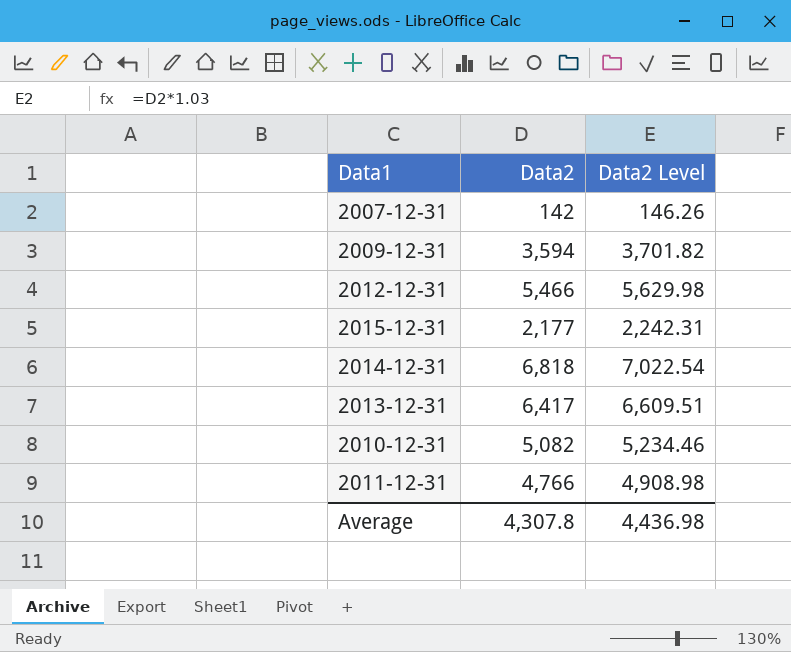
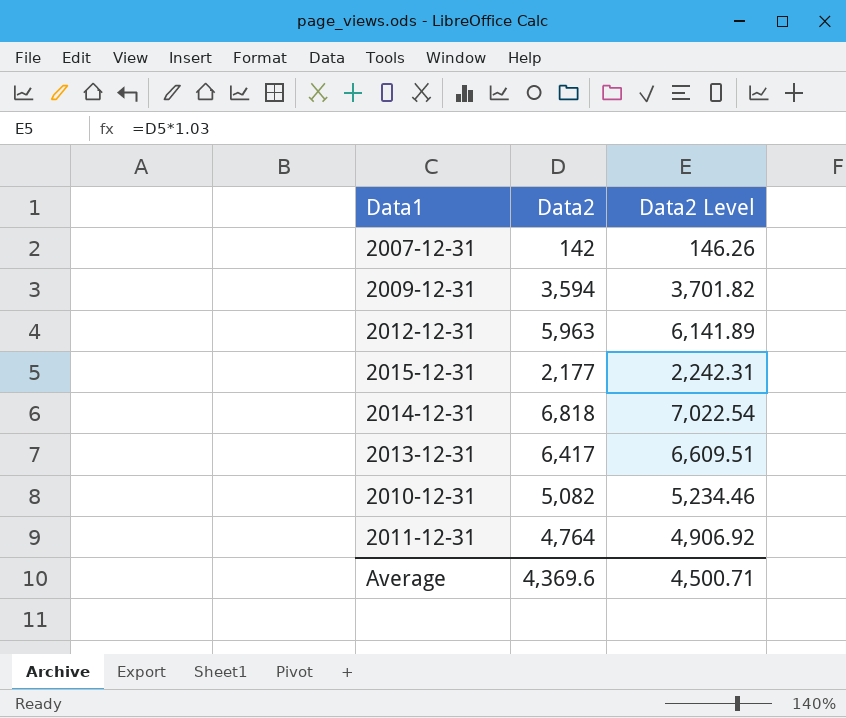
2012-12-31 | Data2: 5,466 -> 5,963
2012-12-31 | Data2 Level: 5,629.98 -> 6,141.89
2011-12-31 | Data2: 4,766 -> 4,764
2011-12-31 | Data2 Level: 4,908.98 -> 4,906.92
Average | Data2: 4,307.8 -> 4,369.6
Average | Data2 Level: 4,436.98 -> 4,500.71

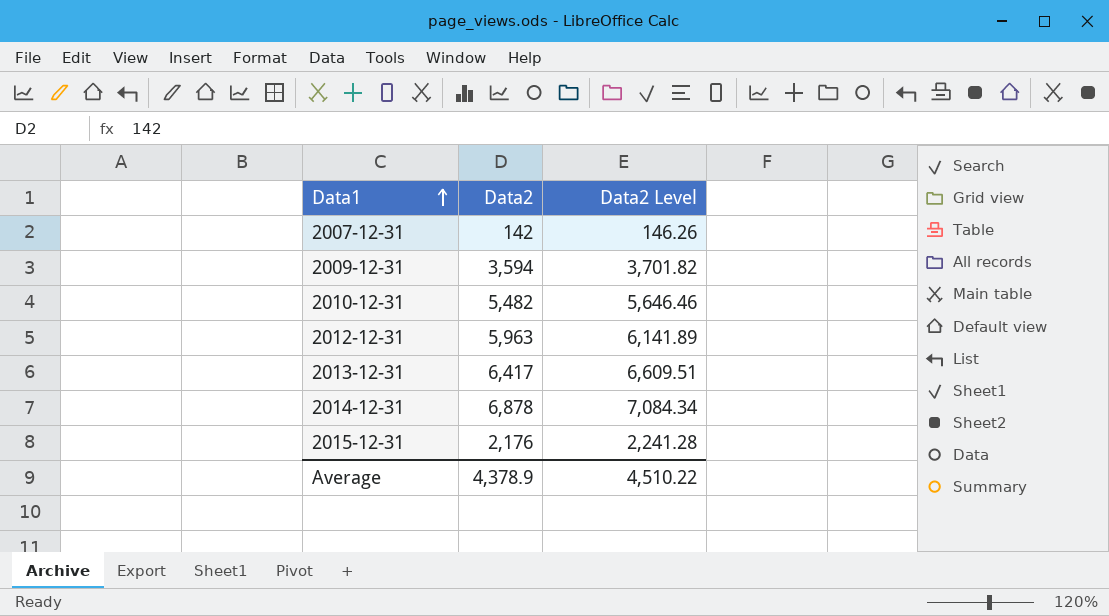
row order: none -> Data1 ascending
row 2011-12-31: 4,764 | 4,906.92 -> none
2010-12-31 | Data2: 5,082 -> 5,482
2010-12-31 | Data2 Level: 5,234.46 -> 5,646.46
2014-12-31 | Data2: 6,818 -> 6,878
2014-12-31 | Data2 Level: 7,022.54 -> 7,084.34
2015-12-31 | Data2: 2,177 -> 2,176
2015-12-31 | Data2 Level: 2,242.31 -> 2,241.28
Average | Data2: 4,369.6 -> 4,378.9
Average | Data2 Level: 4,500.71 -> 4,510.22

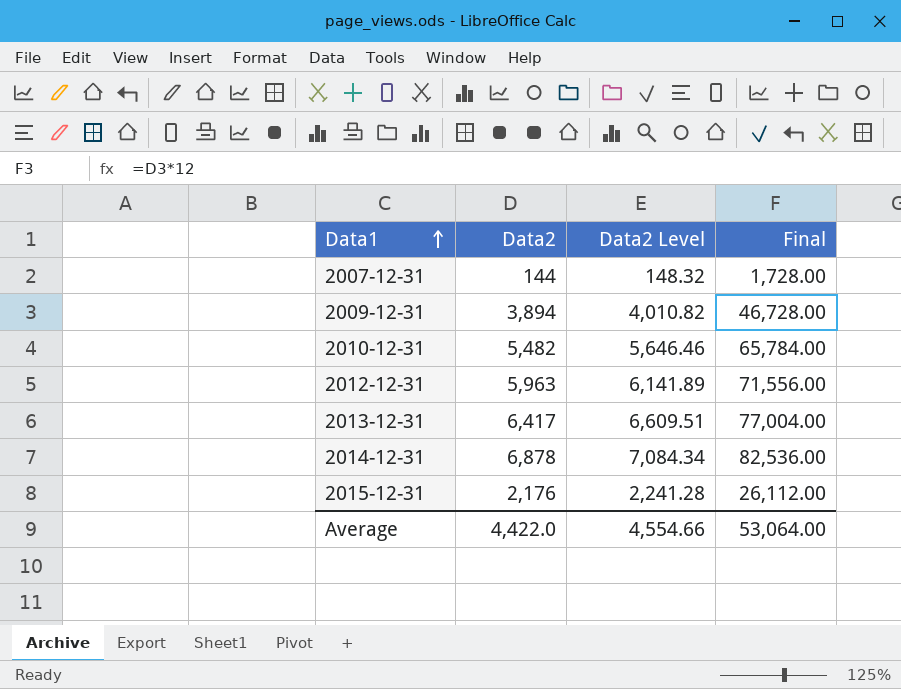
column Final | formula: none -> [Data2] * 12
2007-12-31 | Data2: 142 -> 144
2007-12-31 | Data2 Level: 146.26 -> 148.32
2009-12-31 | Data2: 3,594 -> 3,894
2009-12-31 | Data2 Level: 3,701.82 -> 4,010.82
Average | Data2: 4,378.9 -> 4,422.0
Average | Data2 Level: 4,510.22 -> 4,554.66

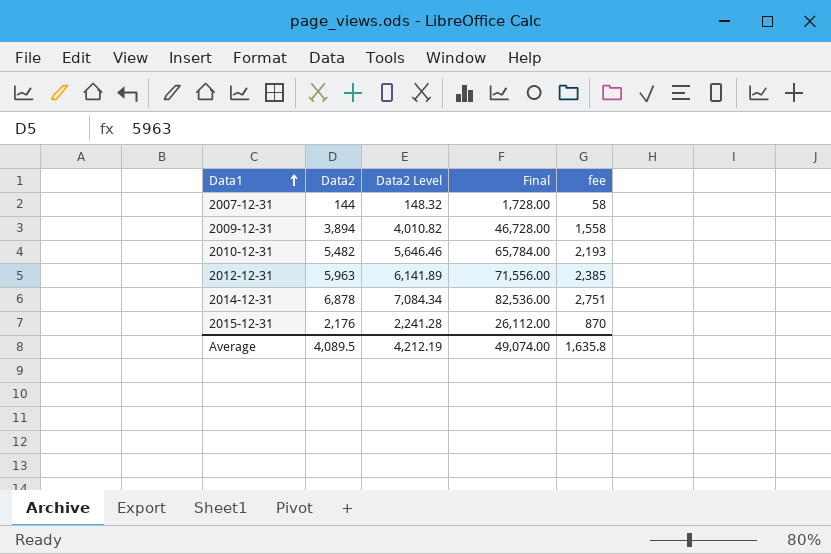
column fee | formula: none -> [Data2] * 0.4
row 2013-12-31: 6,417 | 6,609.51 | 77,004.00 -> none
Average | Data2: 4,422.0 -> 4,089.5
Average | Data2 Level: 4,554.66 -> 4,212.19
Average | Final: 53,064.00 -> 49,074.00

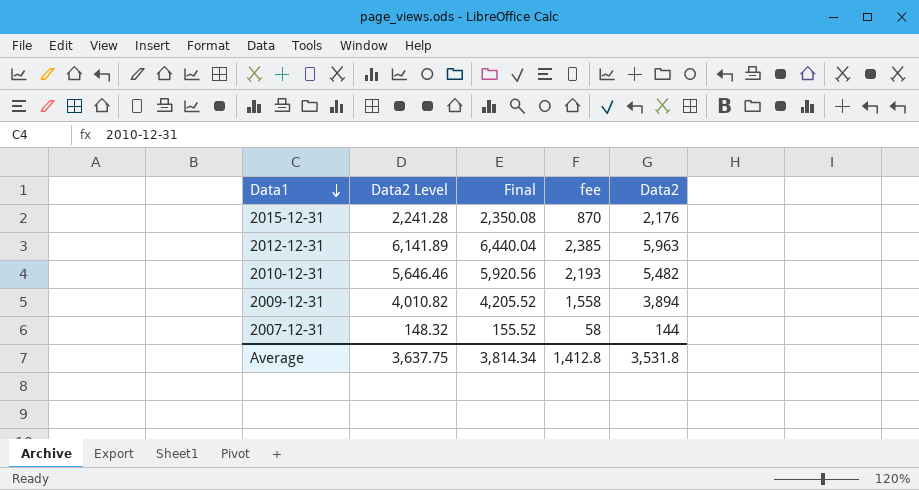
row order: Data1 ascending -> Data1 descending
column Final | formula: [Data2] * 12 -> [Data2] * 1.08
column Data2 | position: 2 -> 5
row 2014-12-31: 6,878 | 7,084.34 | 82,536.00 | 2,751 -> none
Average | Data2 Level: 4,212.19 -> 3,637.75
Average | Final: 49,074.00 -> 3,814.34
Average | fee: 1,635.8 -> 1,412.8
Average | Data2: 4,089.5 -> 3,531.8

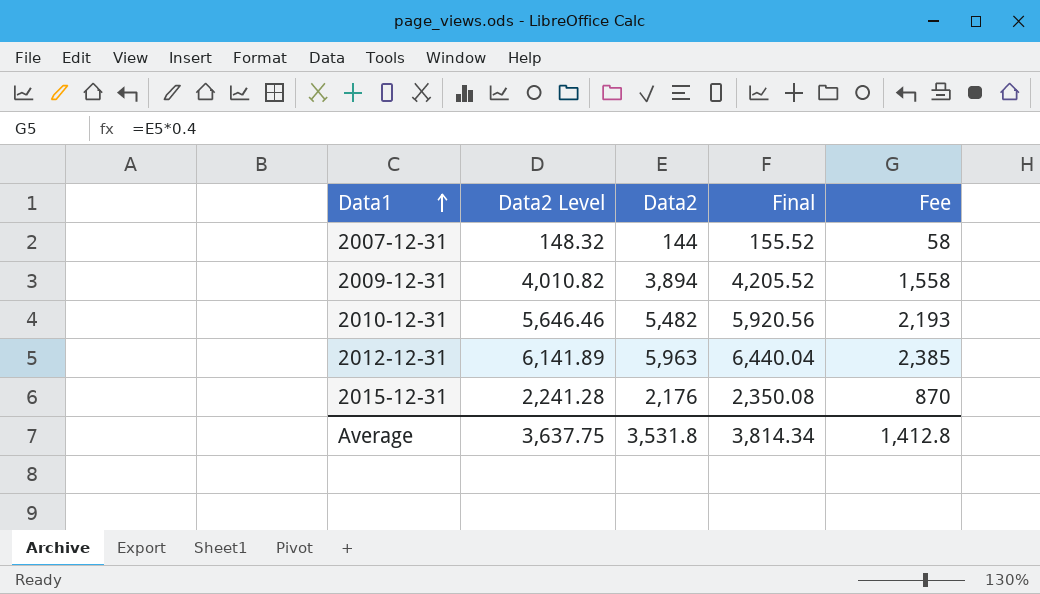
row order: Data1 descending -> Data1 ascending
column Data2 | position: 5 -> 3
column name: fee -> Fee

